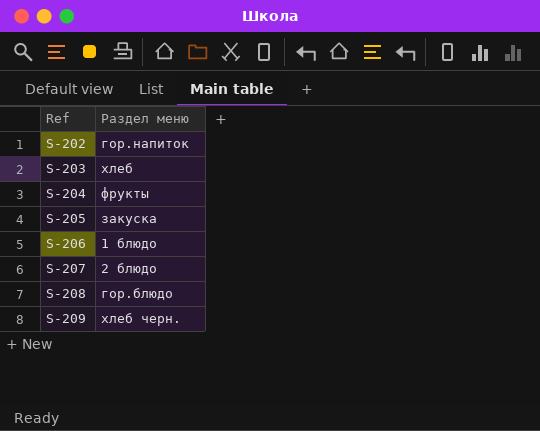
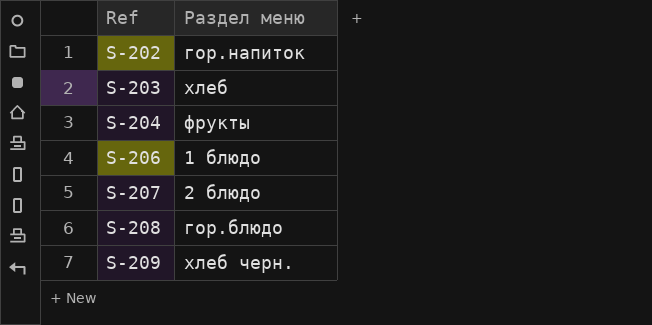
row S-205: закуска -> none

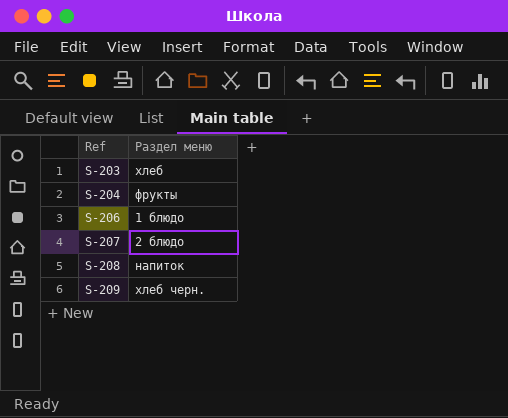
row S-202: гор.напиток -> none
S-208 | Раздел меню: гор.блюдо -> напиток

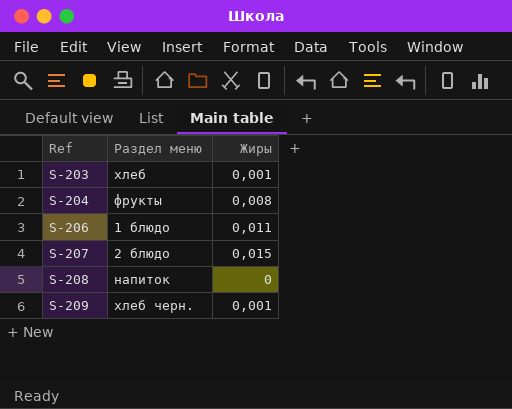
column Жиры | position: none -> 3

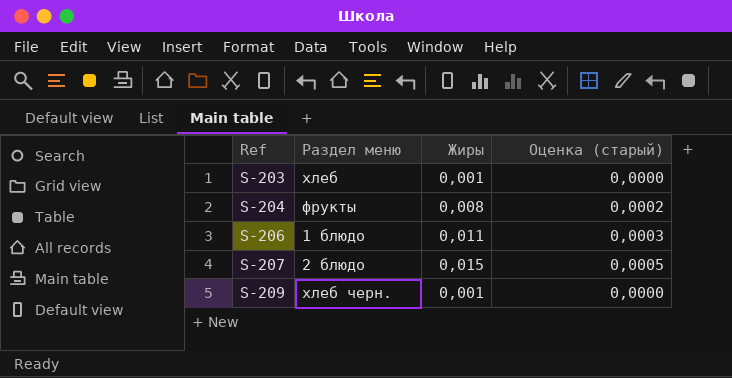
column Оценка (старый) | formula: none -> [Жиры] * 0,03
row S-208: напиток | 0 -> none

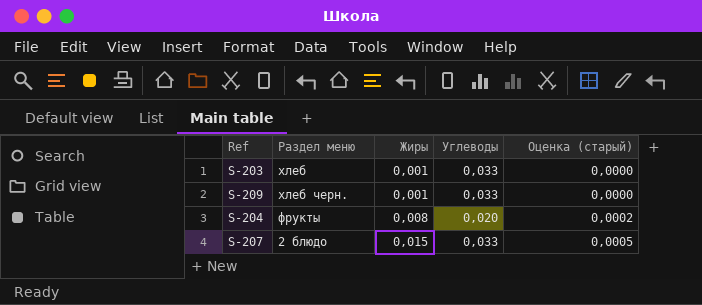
row order: Ref ascending -> Жиры ascending
column Углеводы | position: none -> 4
row S-206: 1 блюдо | 0,011 | 0,0003 -> none

